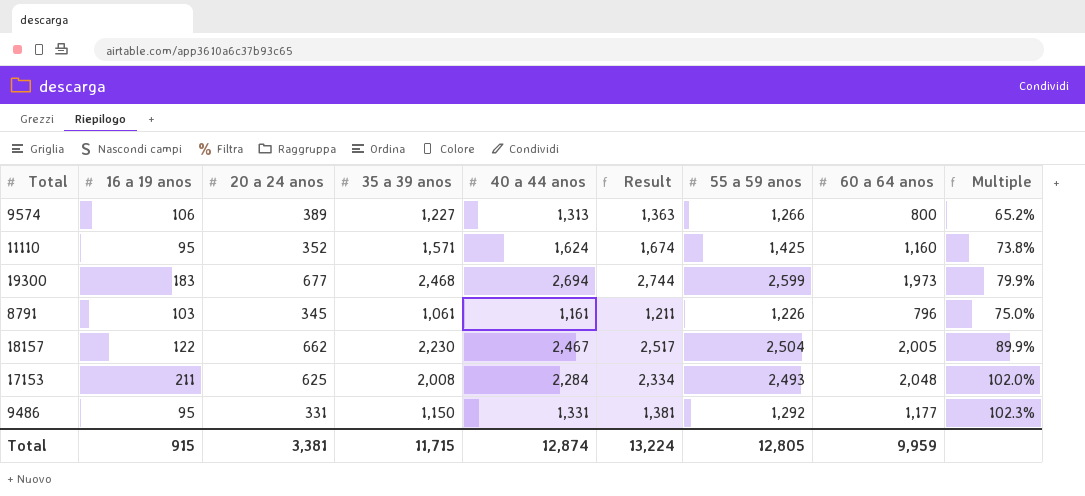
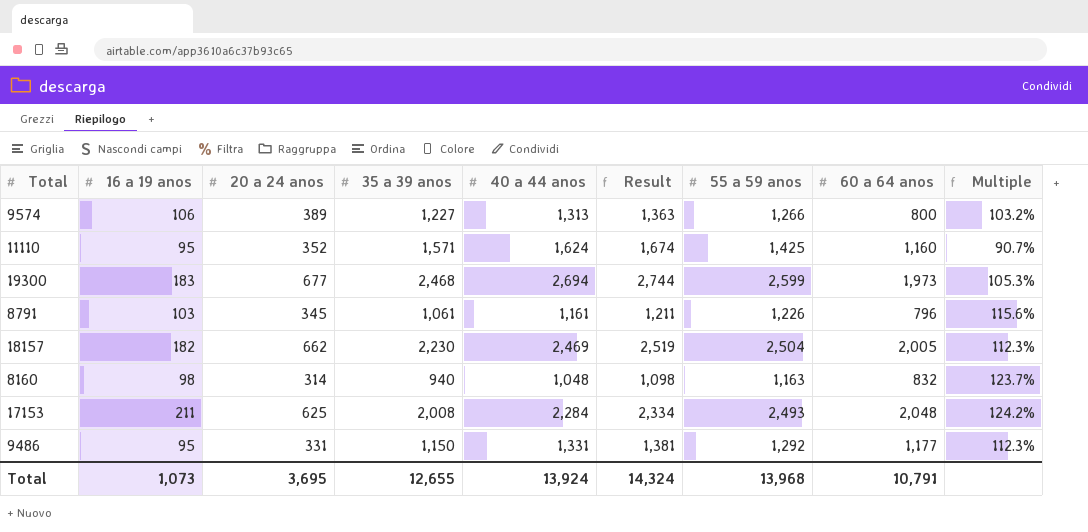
column Multiple | formula: [60 a 64 anos] / [35 a 39 anos] -> [55 a 59 anos] / [35 a 39 anos]
18157 | 16 a 19 anos: 122 -> 182
18157 | 40 a 44 anos: 2,467 -> 2,469
18157 | Result: 2,517 -> 2,519
row 8160: none -> 98 | 314 | 940 | 1,048 | 1,098 | 1,163 | 832 | 123.7%
Total | 16 a 19 anos: 915 -> 1,073
Total | 20 a 24 anos: 3,381 -> 3,695
Total | 35 a 39 anos: 11,715 -> 12,655
Total | 40 a 44 anos: 12,874 -> 13,924
Total | Result: 13,224 -> 14,324
Total | 55 a 59 anos: 12,805 -> 13,968
Total | 60 a 64 anos: 9,959 -> 10,791

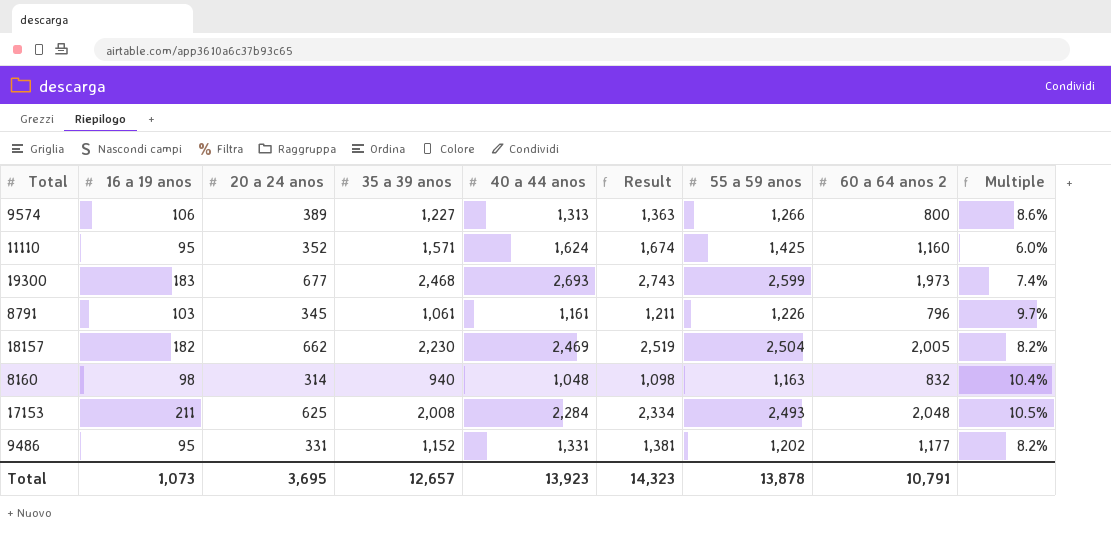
column name: 60 a 64 anos -> 60 a 64 anos 2
column Multiple | formula: [55 a 59 anos] / [35 a 39 anos] -> [16 a 19 anos] / [35 a 39 anos]
19300 | 40 a 44 anos: 2,694 -> 2,693
19300 | Result: 2,744 -> 2,743
9486 | 35 a 39 anos: 1,150 -> 1,152
9486 | 55 a 59 anos: 1,292 -> 1,202
Total | 35 a 39 anos: 12,655 -> 12,657
Total | 40 a 44 anos: 13,924 -> 13,923
Total | Result: 14,324 -> 14,323
Total | 55 a 59 anos: 13,968 -> 13,878

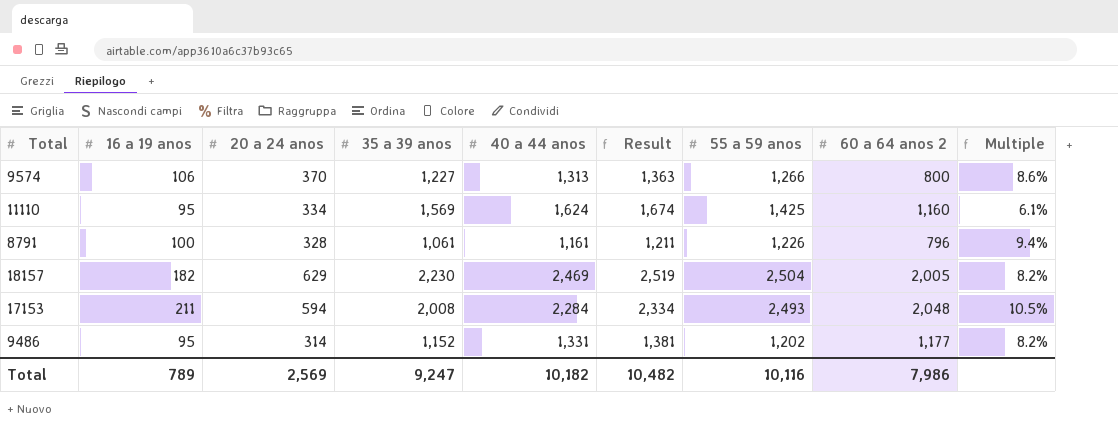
row 19300: 183 | 677 | 2,468 | 2,693 | 2,743 | 2,599 | 1,973 | 7.4% -> none
row 8160: 98 | 314 | 940 | 1,048 | 1,098 | 1,163 | 832 | 10.4% -> none
9574 | 20 a 24 anos: 389 -> 370
11110 | 20 a 24 anos: 352 -> 334
11110 | 35 a 39 anos: 1,571 -> 1,569
11110 | Multiple: 6.0% -> 6.1%
8791 | 16 a 19 anos: 103 -> 100
8791 | 20 a 24 anos: 345 -> 328
8791 | Multiple: 9.7% -> 9.4%
18157 | 20 a 24 anos: 662 -> 629
17153 | 20 a 24 anos: 625 -> 594
9486 | 20 a 24 anos: 331 -> 314
Total | 16 a 19 anos: 1,073 -> 789
Total | 20 a 24 anos: 3,695 -> 2,569
Total | 35 a 39 anos: 12,657 -> 9,247
Total | 40 a 44 anos: 13,923 -> 10,182
Total | Result: 14,323 -> 10,482
Total | 55 a 59 anos: 13,878 -> 10,116
Total | 60 a 64 anos 2: 10,791 -> 7,986

